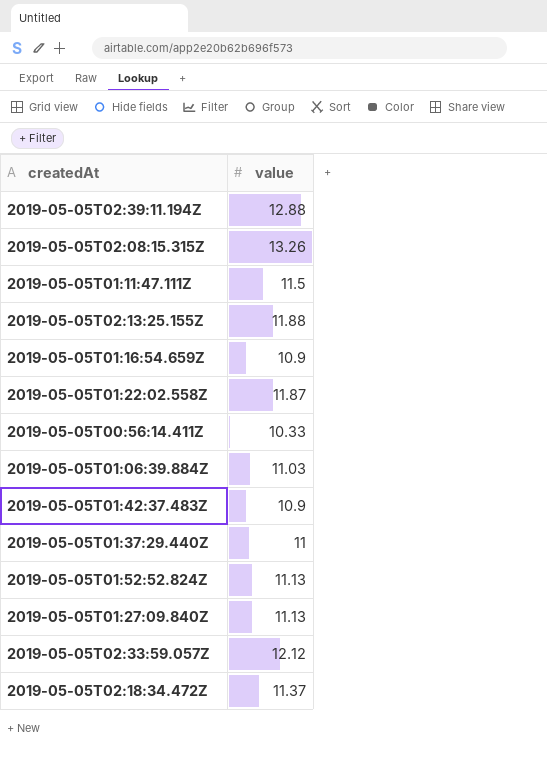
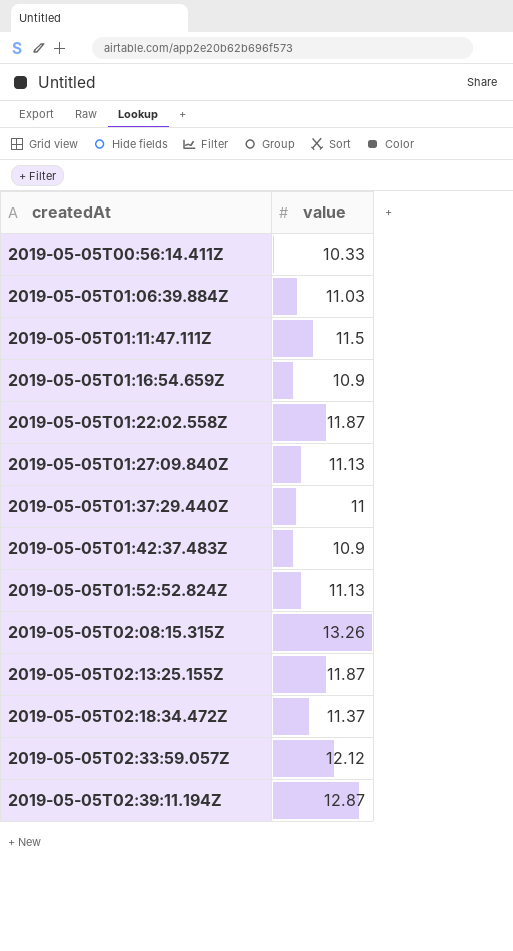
row order: none -> createdAt ascending
2019-05-05T02:13:25.155Z | value: 11.88 -> 11.87
2019-05-05T02:39:11.194Z | value: 12.88 -> 12.87

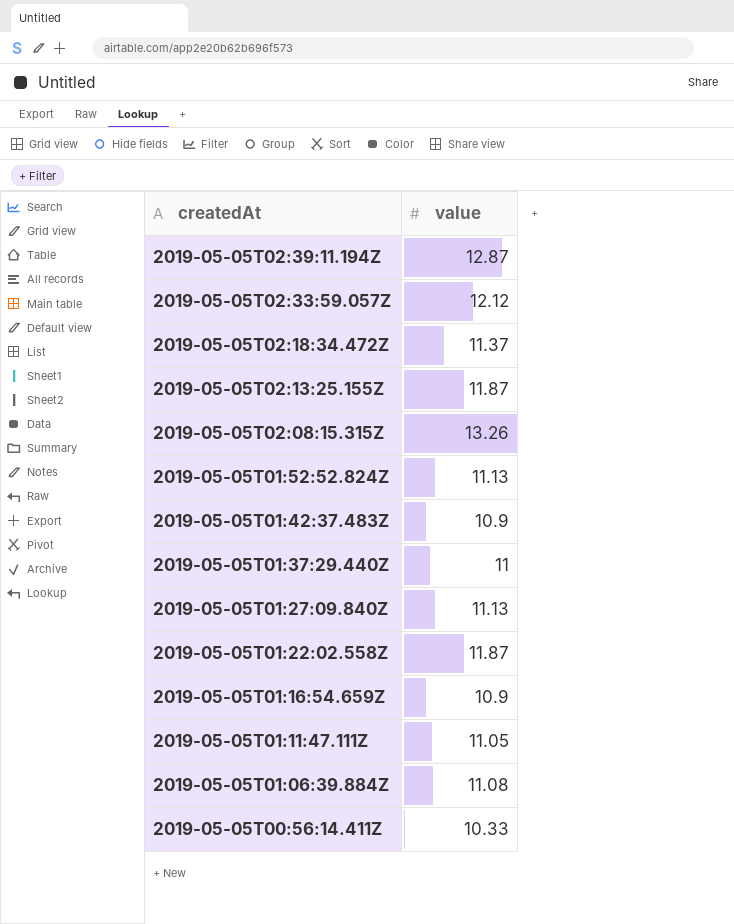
row order: createdAt ascending -> createdAt descending
2019-05-05T01:11:47.111Z | value: 11.5 -> 11.05
2019-05-05T01:06:39.884Z | value: 11.03 -> 11.08

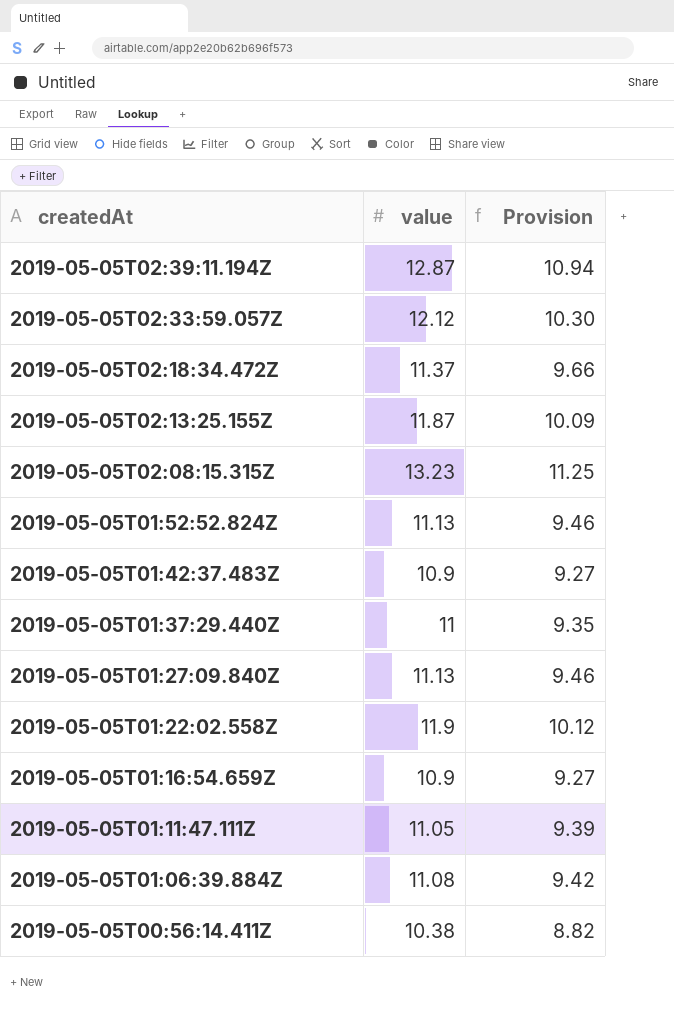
column Provision | formula: none -> [value] * 0.85
2019-05-05T02:08:15.315Z | value: 13.26 -> 13.23
2019-05-05T01:22:02.558Z | value: 11.87 -> 11.9
2019-05-05T00:56:14.411Z | value: 10.33 -> 10.38

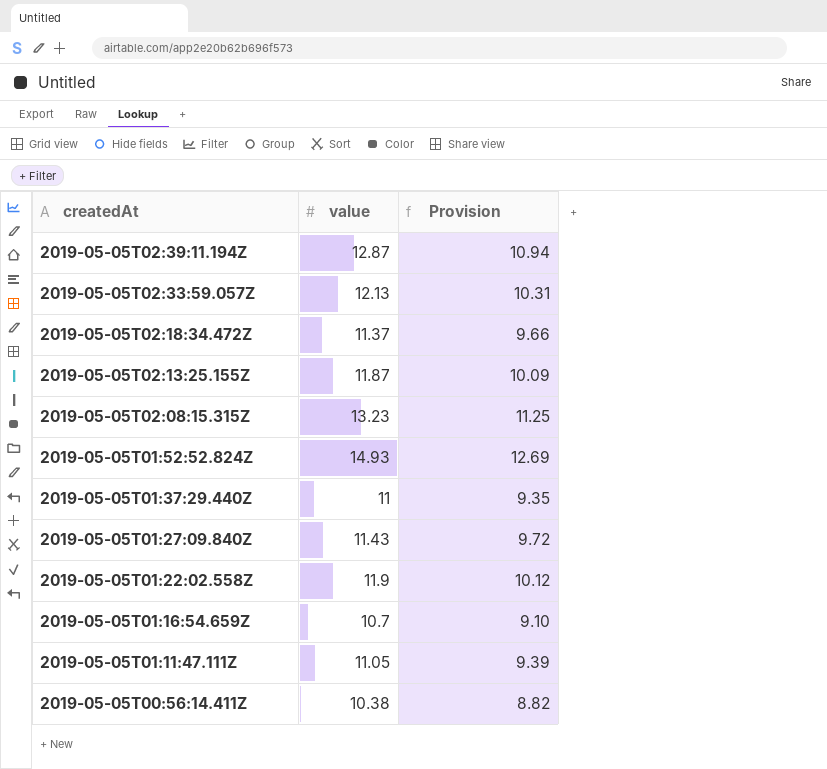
row 2019-05-05T01:42:37.483Z: 10.9 | 9.27 -> none
row 2019-05-05T01:06:39.884Z: 11.08 | 9.42 -> none
2019-05-05T02:33:59.057Z | value: 12.12 -> 12.13
2019-05-05T02:33:59.057Z | Provision: 10.30 -> 10.31
2019-05-05T01:52:52.824Z | value: 11.13 -> 14.93
2019-05-05T01:52:52.824Z | Provision: 9.46 -> 12.69
2019-05-05T01:27:09.840Z | value: 11.13 -> 11.43
2019-05-05T01:27:09.840Z | Provision: 9.46 -> 9.72
2019-05-05T01:16:54.659Z | value: 10.9 -> 10.7
2019-05-05T01:16:54.659Z | Provision: 9.27 -> 9.10

